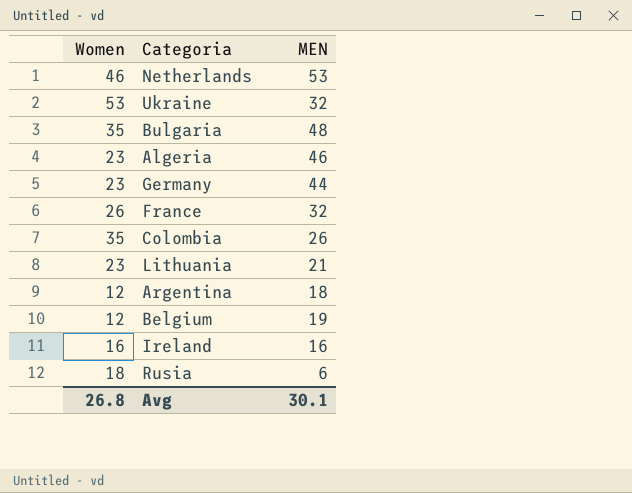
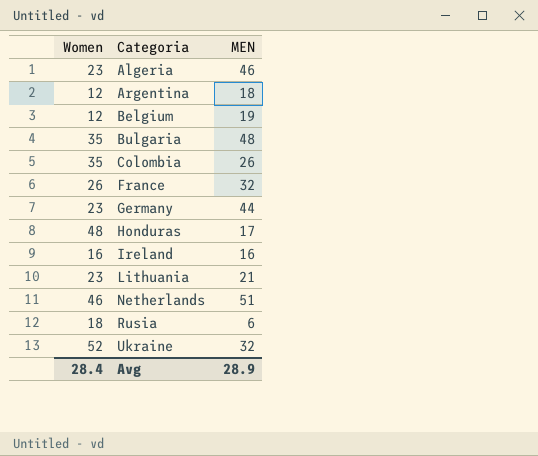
row order: none -> Categoria ascending
row Honduras: none -> 48 | 17
Netherlands | MEN: 53 -> 51
Ukraine | Women: 53 -> 52
Avg | Women: 26.8 -> 28.4
Avg | MEN: 30.1 -> 28.9

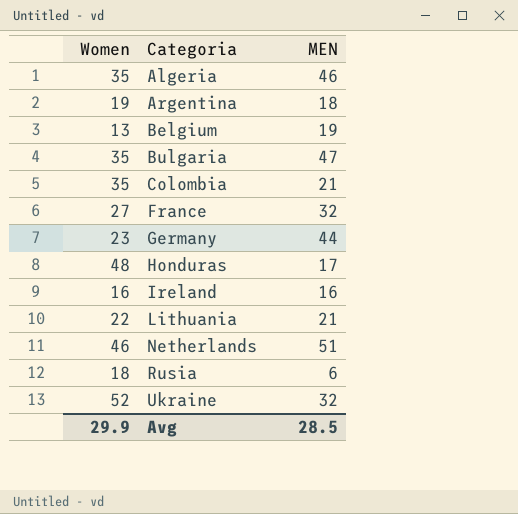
Algeria | Women: 23 -> 35
Argentina | Women: 12 -> 19
Belgium | Women: 12 -> 13
Bulgaria | MEN: 48 -> 47
Colombia | MEN: 26 -> 21
France | Women: 26 -> 27
Lithuania | Women: 23 -> 22
Avg | Women: 28.4 -> 29.9
Avg | MEN: 28.9 -> 28.5

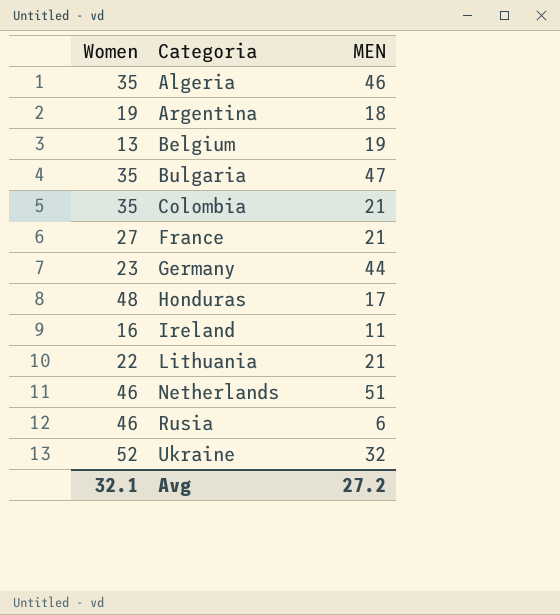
France | MEN: 32 -> 21
Ireland | MEN: 16 -> 11
Rusia | Women: 18 -> 46
Avg | Women: 29.9 -> 32.1
Avg | MEN: 28.5 -> 27.2

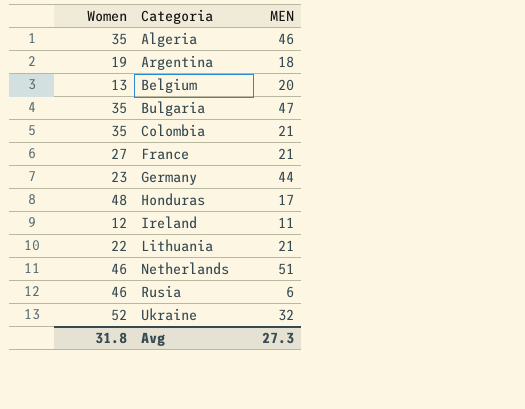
Belgium | MEN: 19 -> 20
Ireland | Women: 16 -> 12
Avg | Women: 32.1 -> 31.8
Avg | MEN: 27.2 -> 27.3

